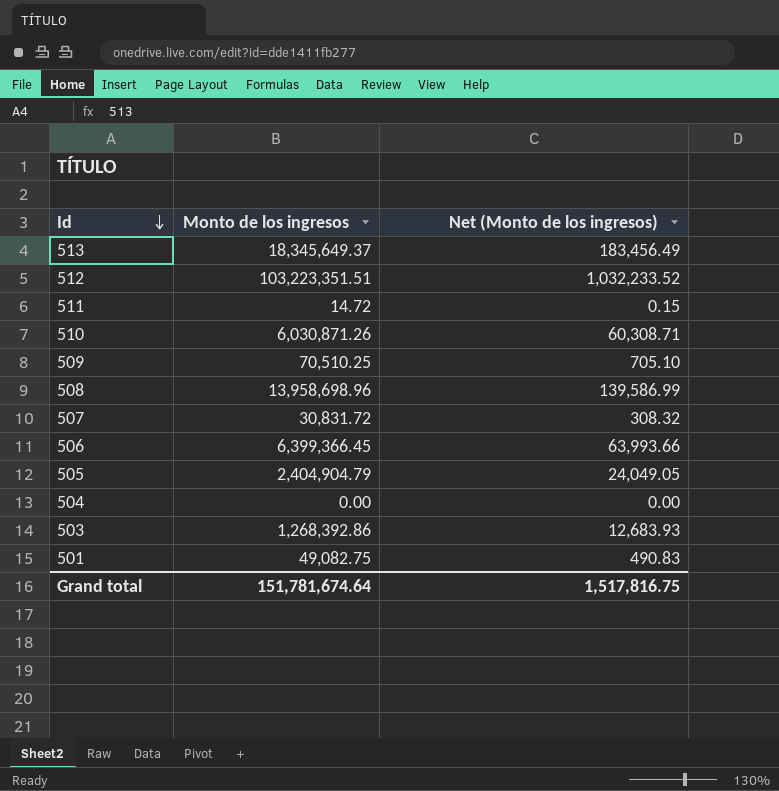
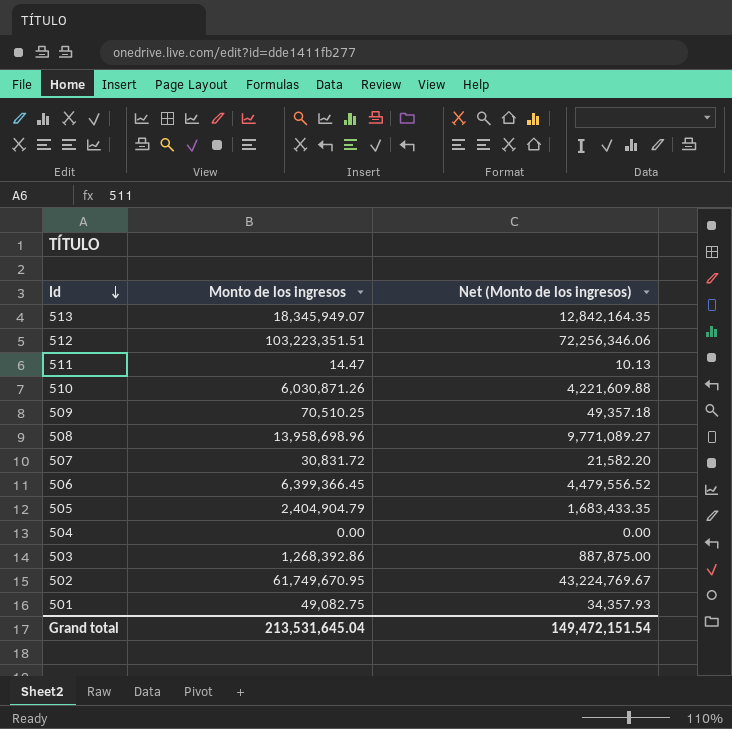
column Net (Monto de los ingresos) | formula: [Monto de los ingresos] * 0.01 -> [Monto de los ingresos] * 0.7
513 | Monto de los ingresos: 18,345,649.37 -> 18,345,949.07
511 | Monto de los ingresos: 14.72 -> 14.47
row 502: none -> 61,749,670.95 | 43,224,769.67
Grand total | Monto de los ingresos: 151,781,674.64 -> 213,531,645.04
Grand total | Net (Monto de los ingresos): 1,517,816.75 -> 149,472,151.54

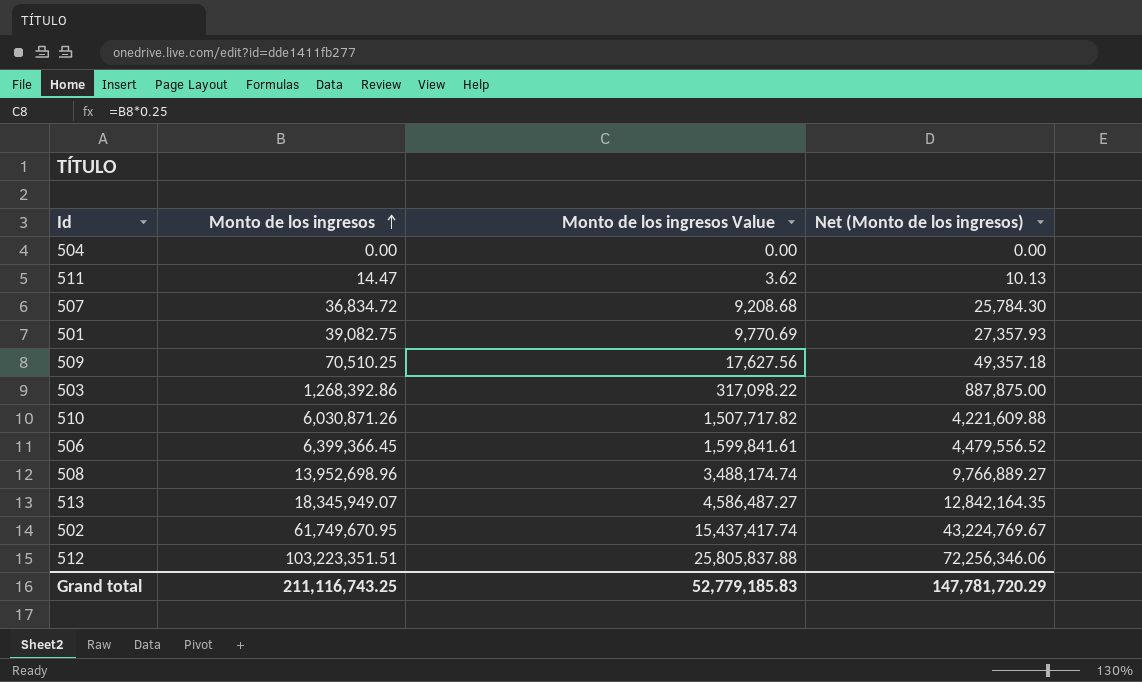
row order: Id descending -> Monto de los ingresos ascending
column Monto de los ingresos Value | formula: none -> [Monto de los ingresos] * 0.25
row 505: 2,404,904.79 | 1,683,433.35 -> none
507 | Monto de los ingresos: 30,831.72 -> 36,834.72
507 | Net (Monto de los ingresos): 21,582.20 -> 25,784.30
501 | Monto de los ingresos: 49,082.75 -> 39,082.75
501 | Net (Monto de los ingresos): 34,357.93 -> 27,357.93
508 | Monto de los ingresos: 13,958,698.96 -> 13,952,698.96
508 | Net (Monto de los ingresos): 9,771,089.27 -> 9,766,889.27
Grand total | Monto de los ingresos: 213,531,645.04 -> 211,116,743.25
Grand total | Net (Monto de los ingresos): 149,472,151.54 -> 147,781,720.29

